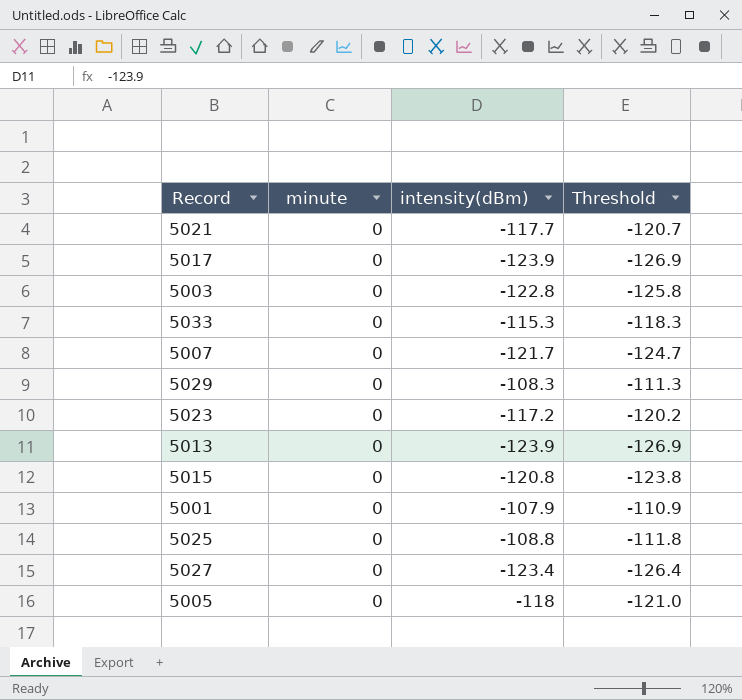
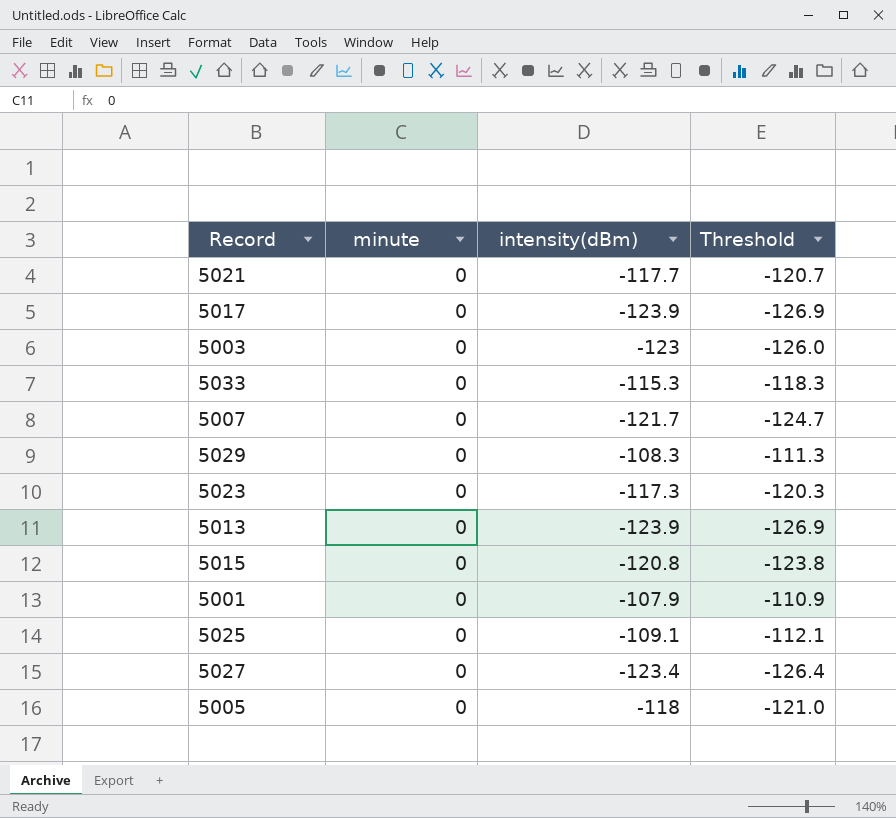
5003 | intensity(dBm): -122.8 -> -123
5003 | Threshold: -125.8 -> -126.0
5023 | intensity(dBm): -117.2 -> -117.3
5023 | Threshold: -120.2 -> -120.3
5025 | intensity(dBm): -108.8 -> -109.1
5025 | Threshold: -111.8 -> -112.1

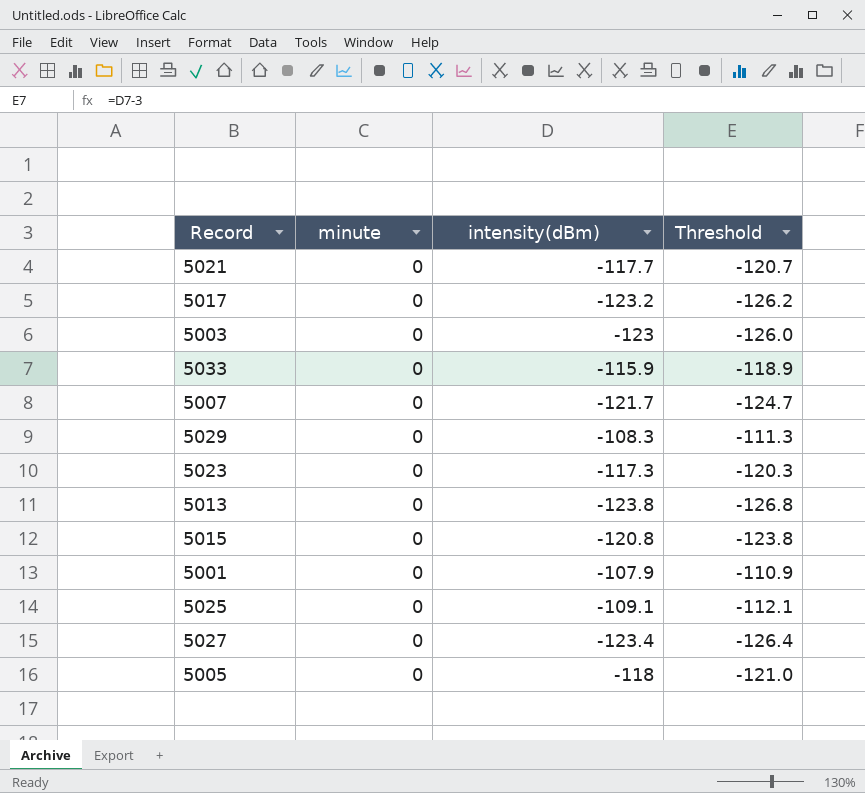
5017 | intensity(dBm): -123.9 -> -123.2
5017 | Threshold: -126.9 -> -126.2
5033 | intensity(dBm): -115.3 -> -115.9
5033 | Threshold: -118.3 -> -118.9
5013 | intensity(dBm): -123.9 -> -123.8
5013 | Threshold: -126.9 -> -126.8

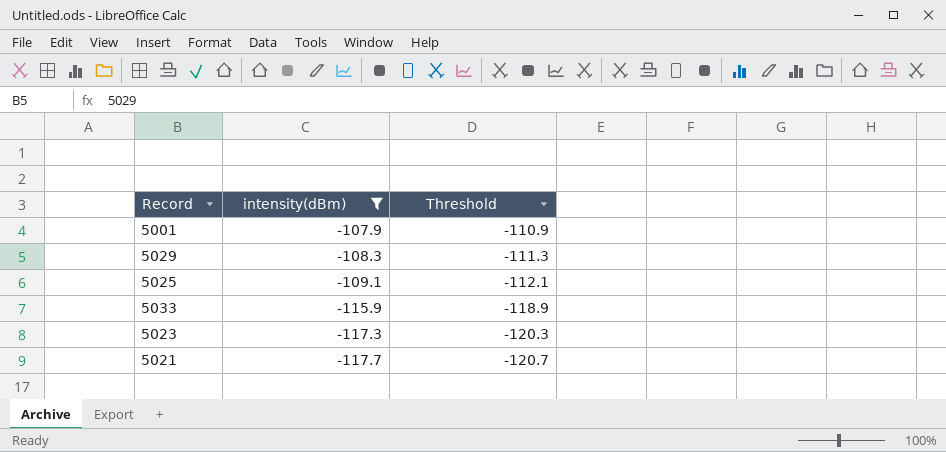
filter: none -> intensity(dBm) >= -117.7
row order: none -> intensity(dBm) descending
column minute | position: 2 -> none

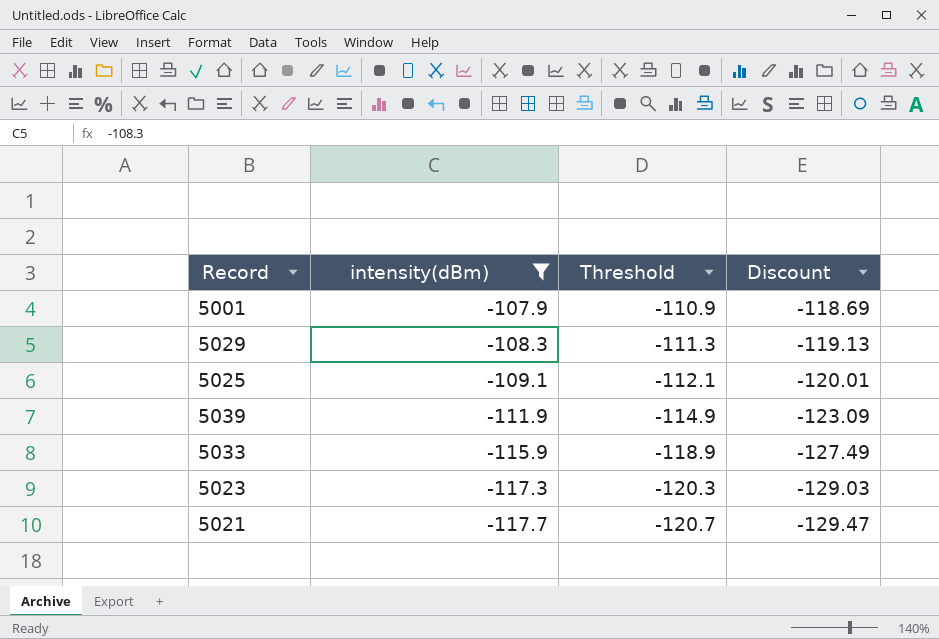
column Discount | formula: none -> [intensity(dBm)] * 1.1
row 5039: none -> -111.9 | -114.9 | -123.09

